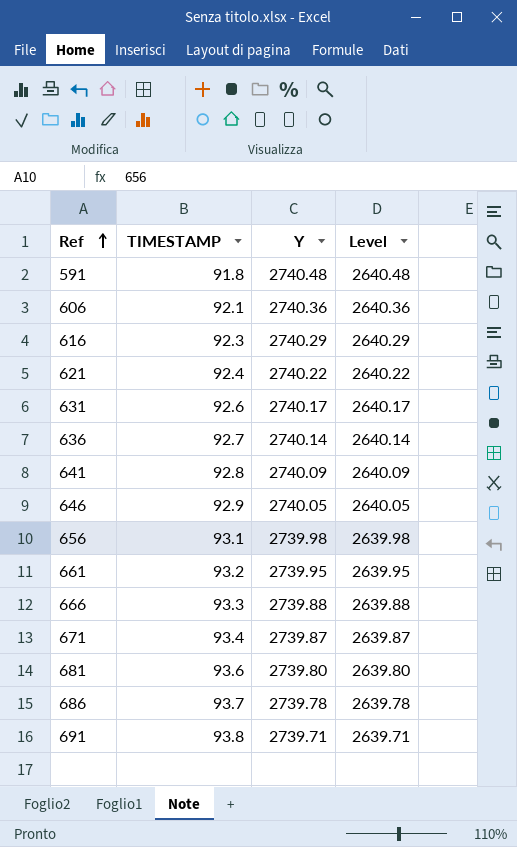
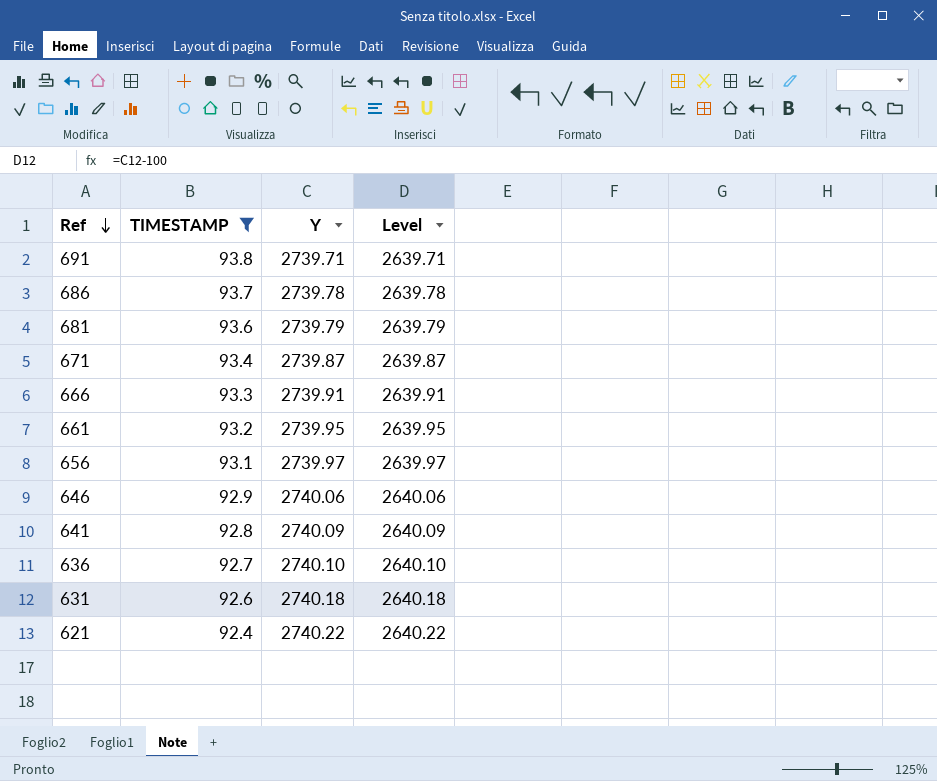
filter: none -> TIMESTAMP >= 92.4
row order: Ref ascending -> Ref descending
681 | Y: 2739.80 -> 2739.79
681 | Level: 2639.80 -> 2639.79
666 | Y: 2739.88 -> 2739.91
666 | Level: 2639.88 -> 2639.91
656 | Y: 2739.98 -> 2739.97
656 | Level: 2639.98 -> 2639.97
646 | Y: 2740.05 -> 2740.06
646 | Level: 2640.05 -> 2640.06
636 | Y: 2740.14 -> 2740.10
636 | Level: 2640.14 -> 2640.10
631 | Y: 2740.17 -> 2740.18
631 | Level: 2640.17 -> 2640.18

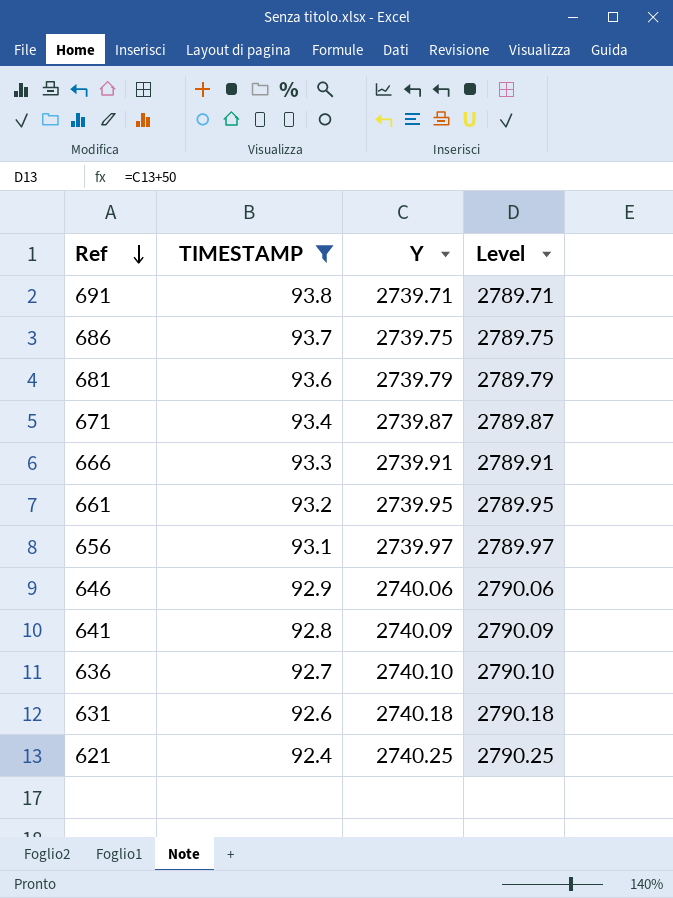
column Level | formula: [Y] - 100 -> [Y] + 50
686 | Y: 2739.78 -> 2739.75
621 | Y: 2740.22 -> 2740.25

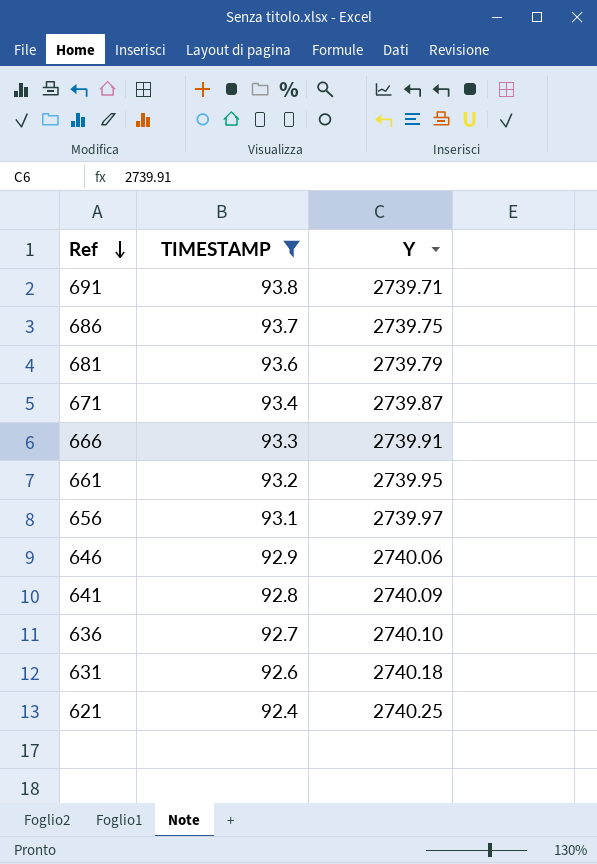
column Level | formula: [Y] + 50 -> none

